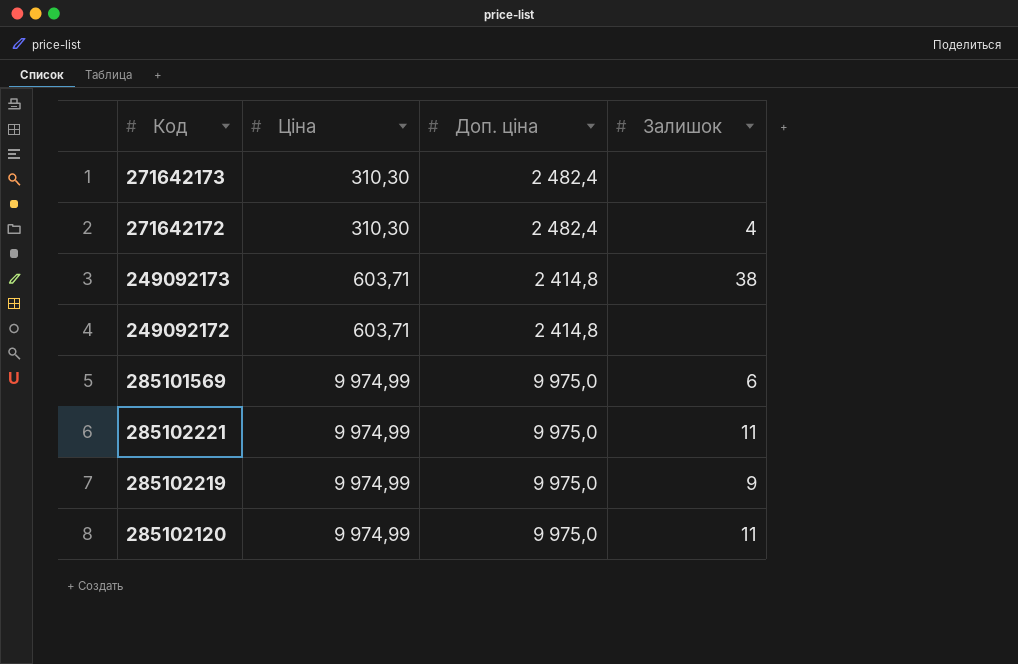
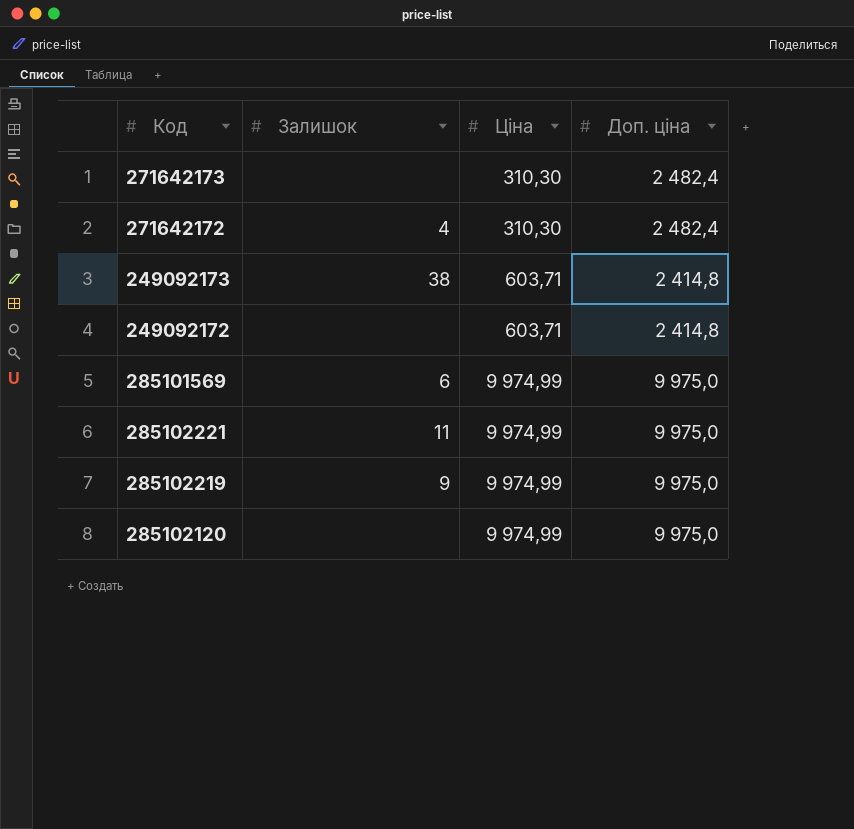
column Залишок | position: 4 -> 2
285102120 | Залишок: 11 -> none

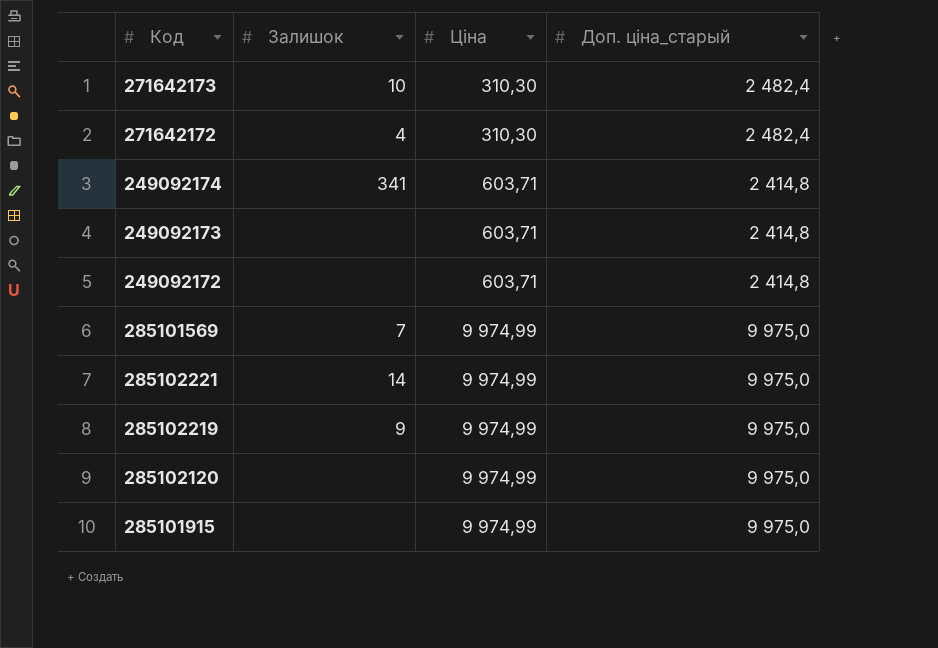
column name: Доп. ціна -> Доп. ціна_старый
271642173 | Залишок: none -> 10
row 249092174: none -> 341 | 603,71 | 2 414,8
249092173 | Залишок: 38 -> none
285101569 | Залишок: 6 -> 7
285102221 | Залишок: 11 -> 14
row 285101915: none -> none | 9 974,99 | 9 975,0

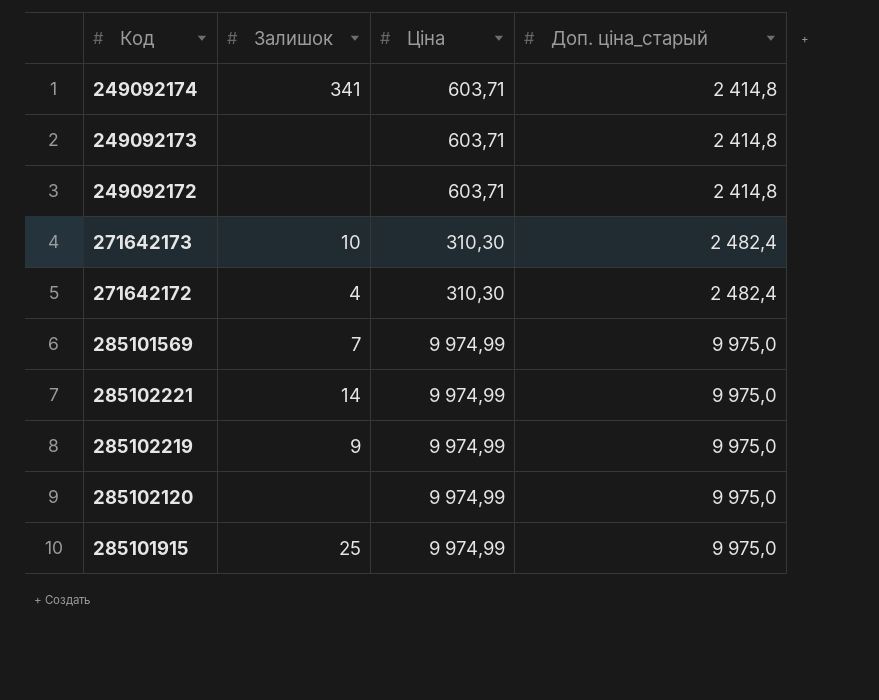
row order: Ціна ascending -> Доп. ціна_старый ascending
285101915 | Залишок: none -> 25

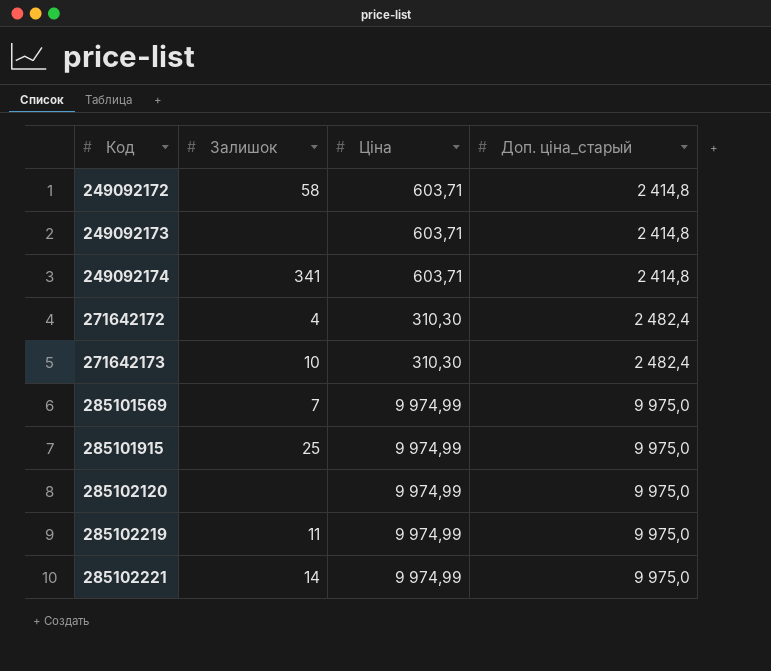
row order: Доп. ціна_старый ascending -> Код ascending
249092172 | Залишок: none -> 58
285102219 | Залишок: 9 -> 11

